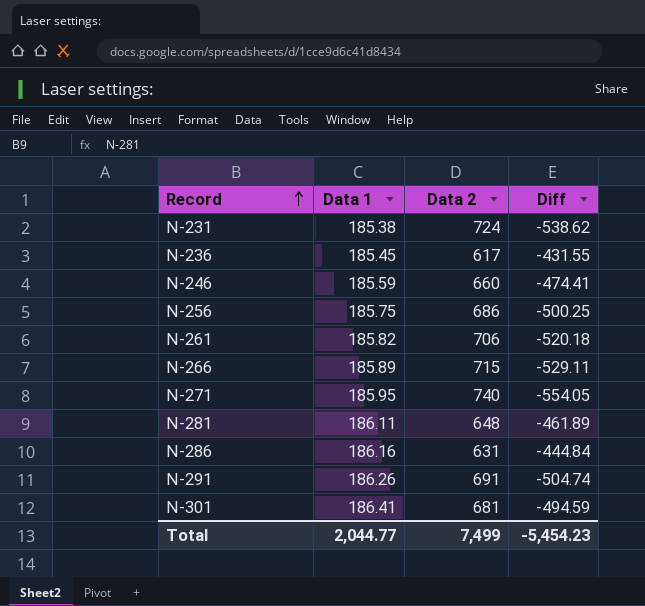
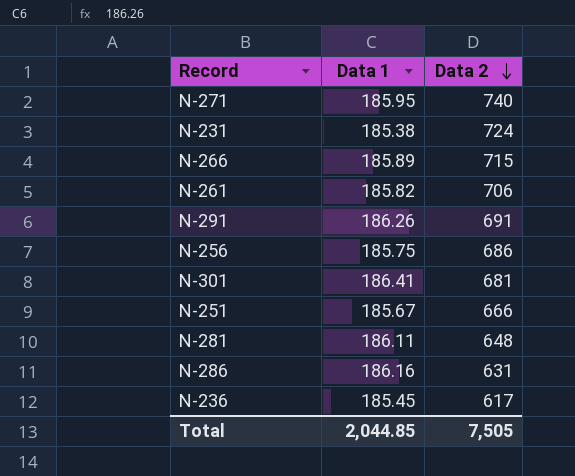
row order: Record ascending -> Data 2 descending
column Diff | formula: [Data 1] - [Data 2] -> none
row N-246: 185.59 | 660 | -474.41 -> none
row N-251: none -> 185.67 | 666
Total | Data 1: 2,044.77 -> 2,044.85
Total | Data 2: 7,499 -> 7,505

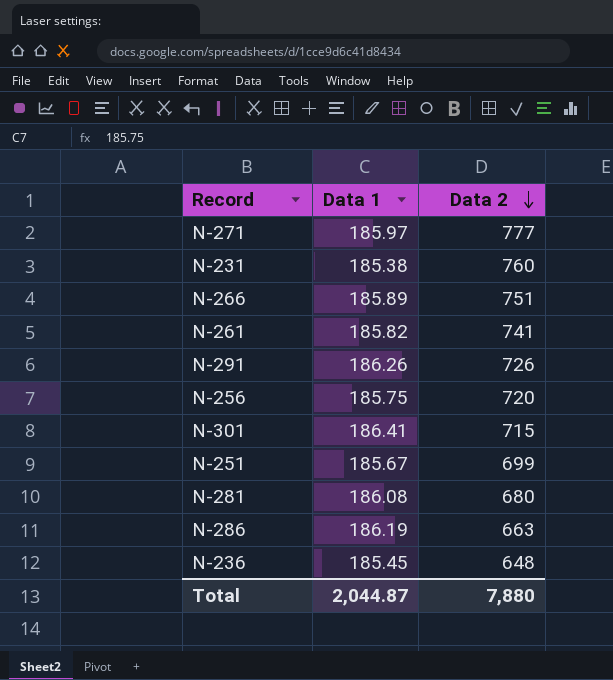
N-271 | Data 1: 185.95 -> 185.97
N-271 | Data 2: 740 -> 777
N-231 | Data 2: 724 -> 760
N-266 | Data 2: 715 -> 751
N-261 | Data 2: 706 -> 741
N-291 | Data 2: 691 -> 726
N-256 | Data 2: 686 -> 720
N-301 | Data 2: 681 -> 715
N-251 | Data 2: 666 -> 699
N-281 | Data 1: 186.11 -> 186.08
N-281 | Data 2: 648 -> 680
N-286 | Data 1: 186.16 -> 186.19
N-286 | Data 2: 631 -> 663
N-236 | Data 2: 617 -> 648
Total | Data 1: 2,044.85 -> 2,044.87
Total | Data 2: 7,505 -> 7,880

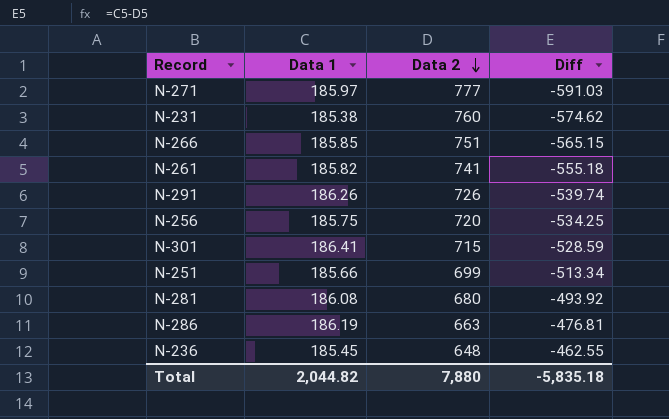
column Diff | formula: none -> [Data 1] - [Data 2]
N-266 | Data 1: 185.89 -> 185.85
N-251 | Data 1: 185.67 -> 185.66
Total | Data 1: 2,044.87 -> 2,044.82

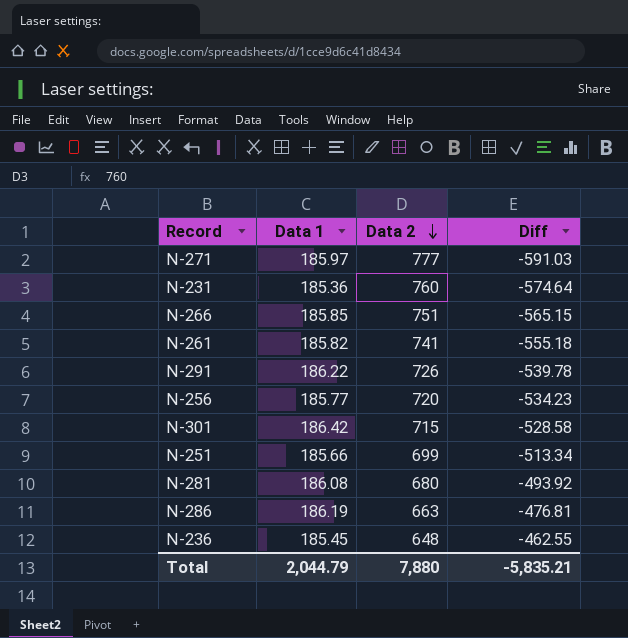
N-231 | Data 1: 185.38 -> 185.36
N-231 | Diff: -574.62 -> -574.64
N-291 | Data 1: 186.26 -> 186.22
N-291 | Diff: -539.74 -> -539.78
N-256 | Data 1: 185.75 -> 185.77
N-256 | Diff: -534.25 -> -534.23
N-301 | Data 1: 186.41 -> 186.42
N-301 | Diff: -528.59 -> -528.58
Total | Data 1: 2,044.82 -> 2,044.79
Total | Diff: -5,835.18 -> -5,835.21

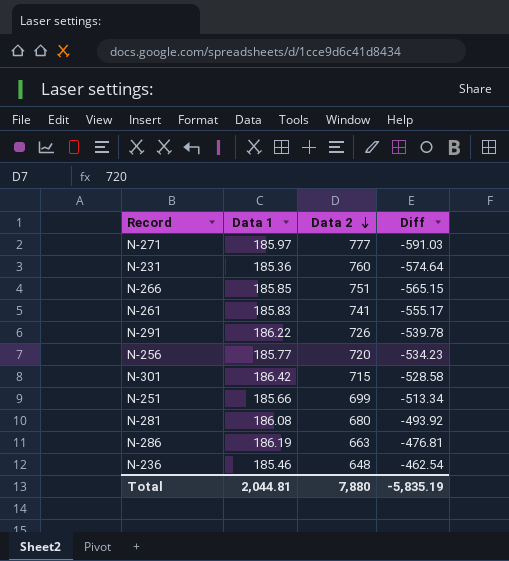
N-261 | Data 1: 185.82 -> 185.83
N-261 | Diff: -555.18 -> -555.17
N-236 | Data 1: 185.45 -> 185.46
N-236 | Diff: -462.55 -> -462.54
Total | Data 1: 2,044.79 -> 2,044.81
Total | Diff: -5,835.21 -> -5,835.19

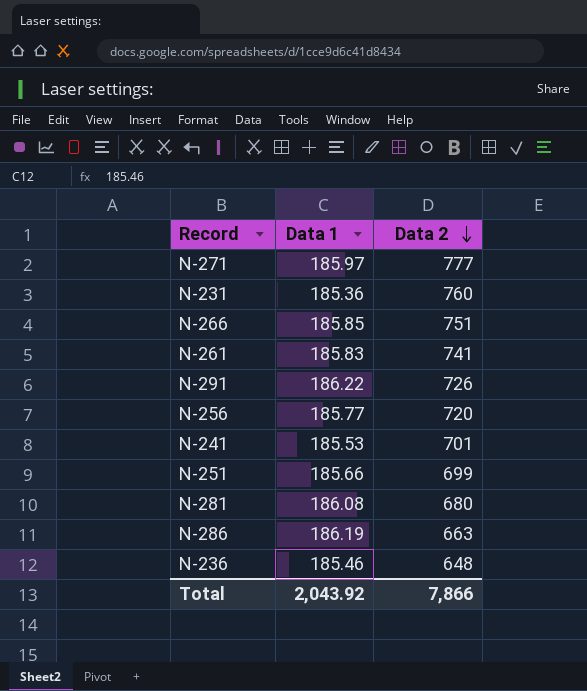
column Diff | formula: [Data 1] - [Data 2] -> none
row N-301: 186.42 | 715 | -528.58 -> none
row N-241: none -> 185.53 | 701
Total | Data 1: 2,044.81 -> 2,043.92
Total | Data 2: 7,880 -> 7,866

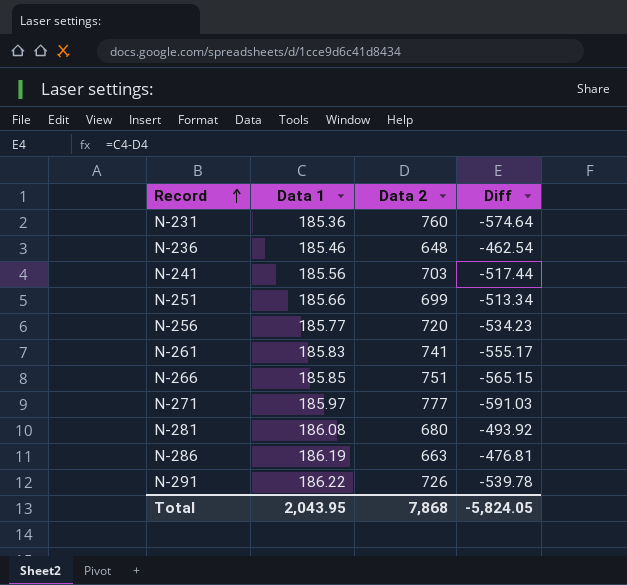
row order: Data 2 descending -> Record ascending
column Diff | formula: none -> [Data 1] - [Data 2]
N-241 | Data 1: 185.53 -> 185.56
N-241 | Data 2: 701 -> 703
Total | Data 1: 2,043.92 -> 2,043.95
Total | Data 2: 7,866 -> 7,868

